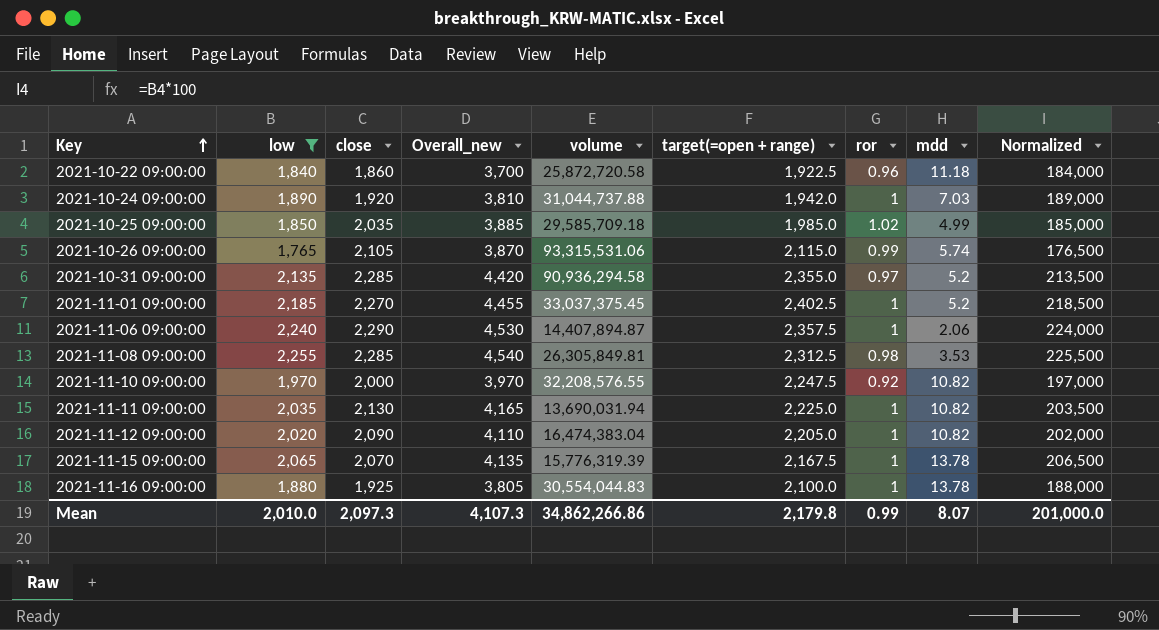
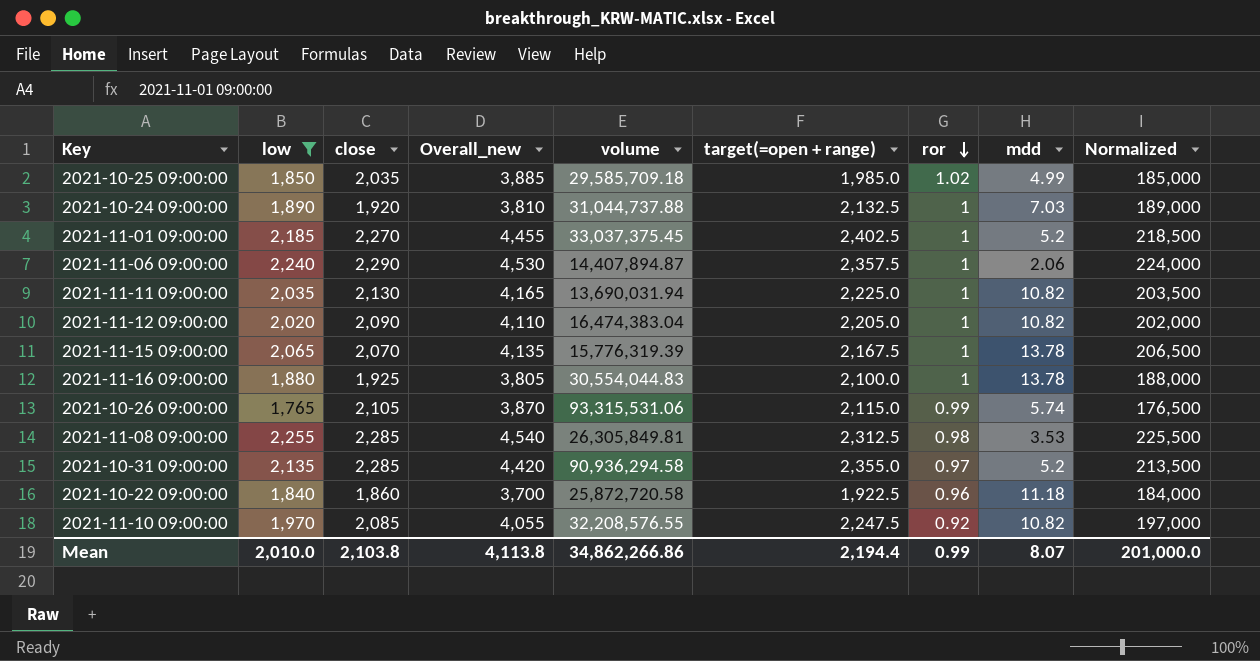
row order: Key ascending -> ror descending
2021-10-24 09:00:00 | target(=open + range): 1,942.0 -> 2,132.5
2021-11-10 09:00:00 | close: 2,000 -> 2,085
2021-11-10 09:00:00 | Overall_new: 3,970 -> 4,055
Mean | close: 2,097.3 -> 2,103.8
Mean | Overall_new: 4,107.3 -> 4,113.8
Mean | target(=open + range): 2,179.8 -> 2,194.4

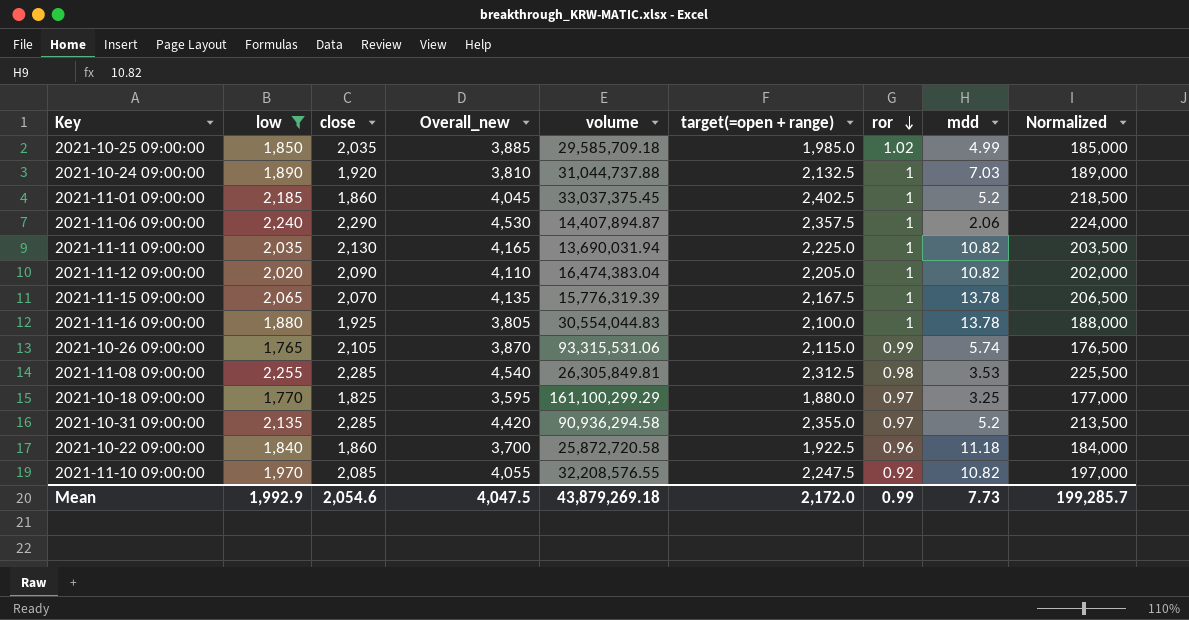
2021-11-01 09:00:00 | close: 2,270 -> 1,860
2021-11-01 09:00:00 | Overall_new: 4,455 -> 4,045
row 2021-10-18 09:00:00: none -> 1,770 | 1,825 | 3,595 | 161,100,299.29 | 1,880.0 | 0.97 | 3.25 | 177,000
Mean | low: 2,010.0 -> 1,992.9
Mean | close: 2,103.8 -> 2,054.6
Mean | Overall_new: 4,113.8 -> 4,047.5
Mean | volume: 34,862,266.86 -> 43,879,269.18
Mean | target(=open + range): 2,194.4 -> 2,172.0
Mean | mdd: 8.07 -> 7.73
Mean | Normalized: 201,000.0 -> 199,285.7

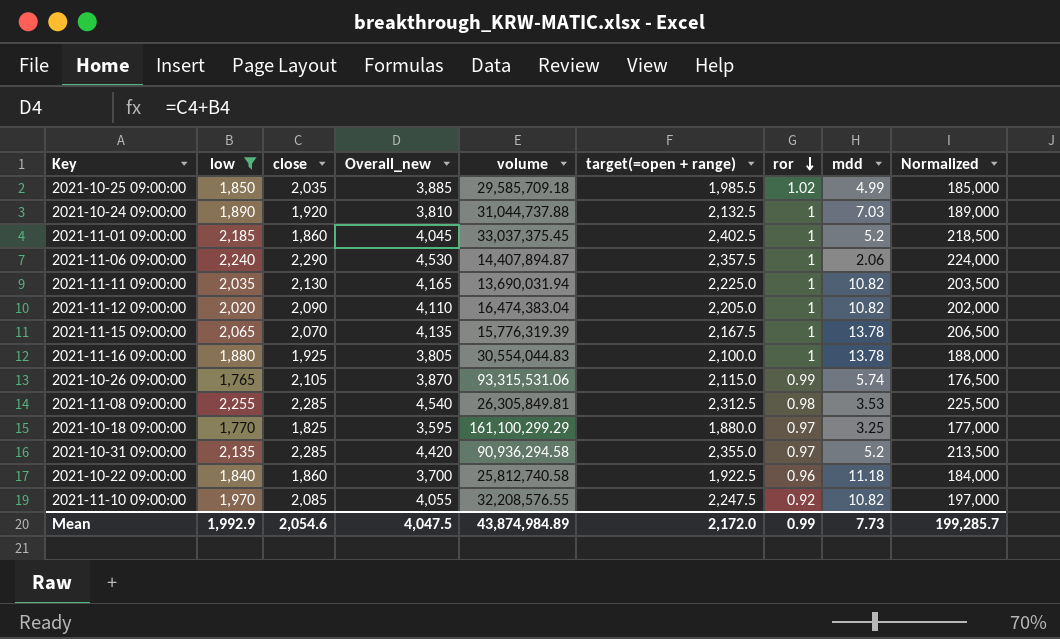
2021-10-25 09:00:00 | target(=open + range): 1,985.0 -> 1,985.5
2021-10-22 09:00:00 | volume: 25,872,720.58 -> 25,812,740.58
Mean | volume: 43,879,269.18 -> 43,874,984.89

